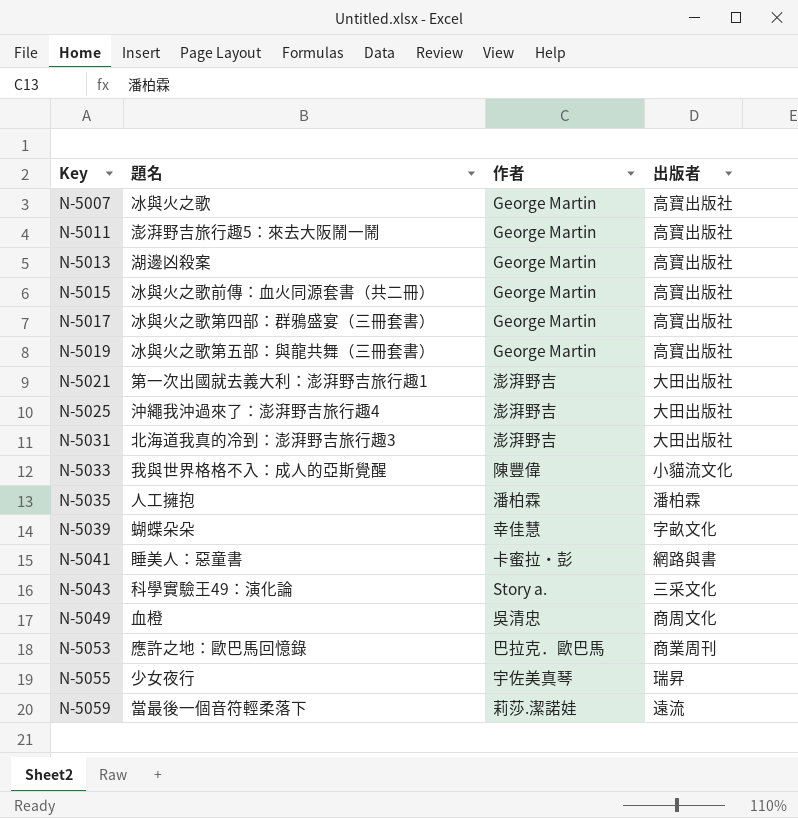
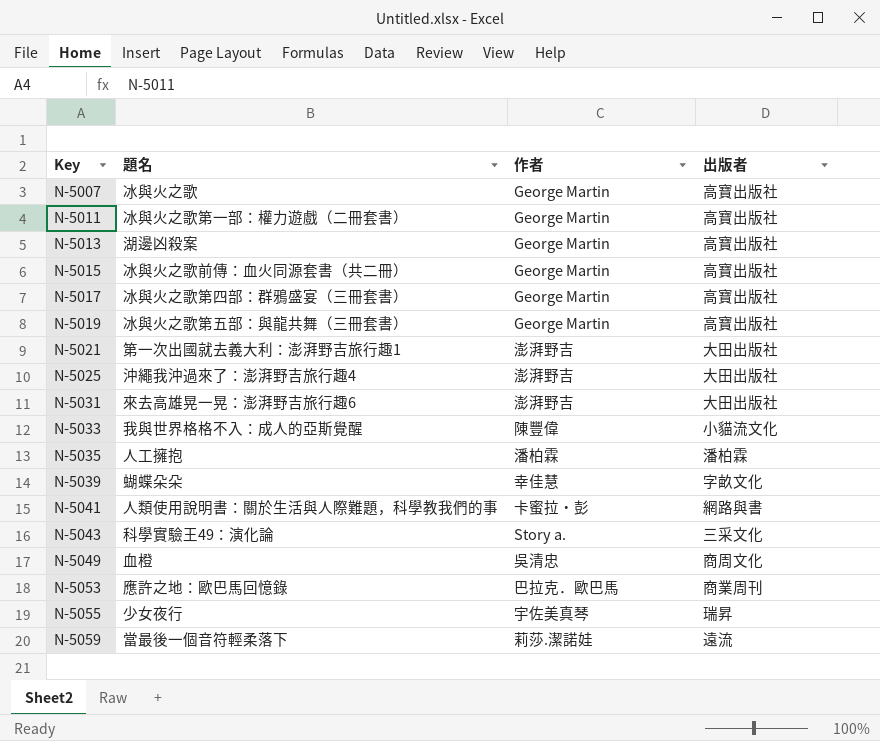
N-5011 | 題名: 澎湃野吉旅行趣5：來去大阪鬧一鬧 -> 冰與火之歌第一部：權力遊戲（二冊套書）
N-5031 | 題名: 北海道我真的冷到：澎湃野吉旅行趣3 -> 來去高雄晃一晃：澎湃野吉旅行趣6
N-5041 | 題名: 睡美人：惡童書 -> 人類使用說明書：關於生活與人際難題，科學教我們的事

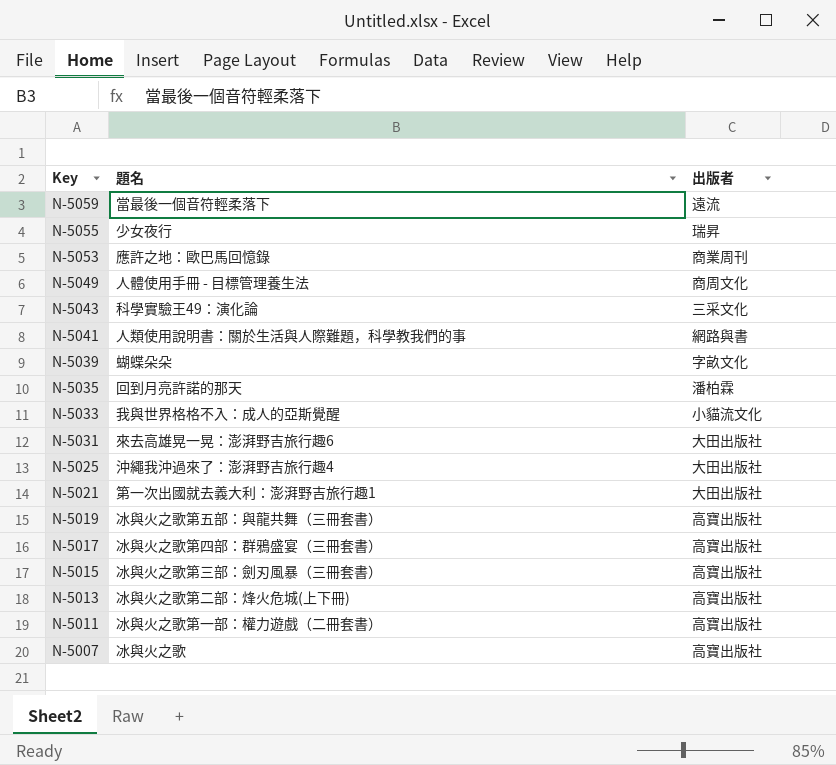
row order: Key ascending -> Key descending
column 作者 | position: 3 -> none
N-5049 | 題名: 血橙 -> 人體使用手冊 - 目標管理養生法
N-5035 | 題名: 人工擁抱 -> 回到月亮許諾的那天
N-5015 | 題名: 冰與火之歌前傳：血火同源套書（共二冊） -> 冰與火之歌第三部：劍刃風暴（三冊套書）
N-5013 | 題名: 湖邊凶殺案 -> 冰與火之歌第二部：烽火危城(上下冊)

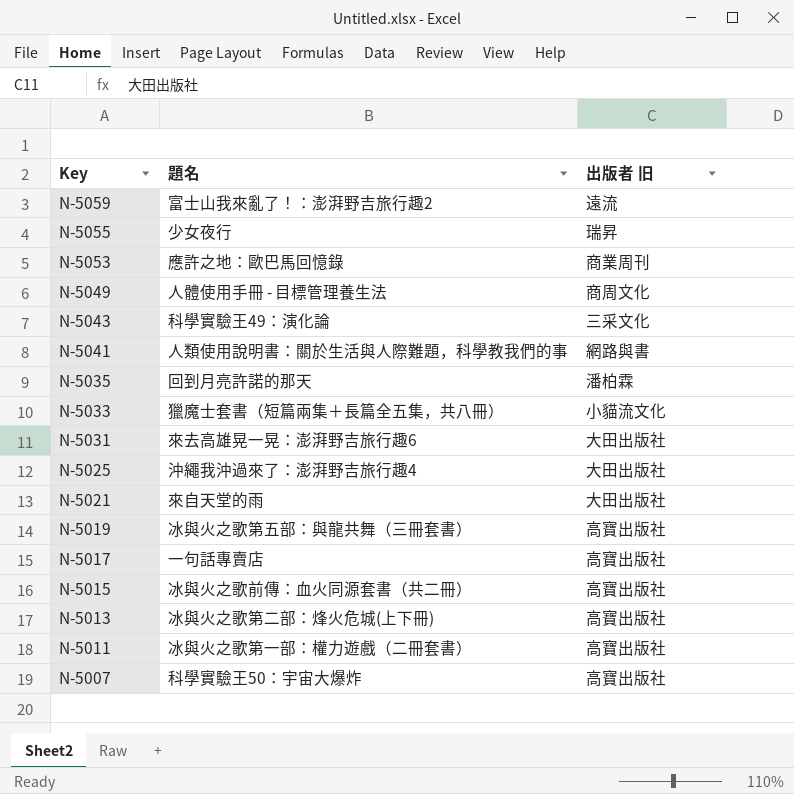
column name: 出版者 -> 出版者 旧
row N-5039: 蝴蝶朵朵 | 字畝文化 -> none
N-5059 | 題名: 當最後一個音符輕柔落下 -> 富士山我來亂了！：澎湃野吉旅行趣2
N-5033 | 題名: 我與世界格格不入：成人的亞斯覺醒 -> 獵魔士套書（短篇兩集＋長篇全五集，共八冊）
N-5021 | 題名: 第一次出國就去義大利：澎湃野吉旅行趣1 -> 來自天堂的雨
N-5017 | 題名: 冰與火之歌第四部：群鴉盛宴（三冊套書） -> 一句話專賣店
N-5015 | 題名: 冰與火之歌第三部：劍刃風暴（三冊套書） -> 冰與火之歌前傳：血火同源套書（共二冊）
N-5007 | 題名: 冰與火之歌 -> 科學實驗王50：宇宙大爆炸

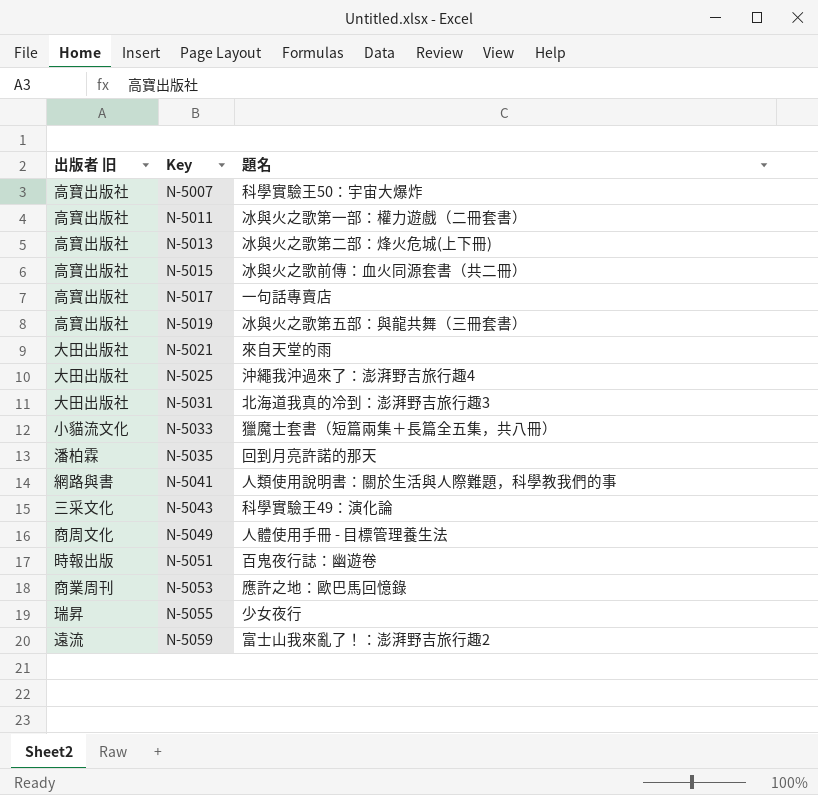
row order: Key descending -> Key ascending
column 出版者 旧 | position: 3 -> 1
N-5031 | 題名: 來去高雄晃一晃：澎湃野吉旅行趣6 -> 北海道我真的冷到：澎湃野吉旅行趣3
row N-5051: none -> 時報出版 | 百鬼夜行誌：幽遊卷

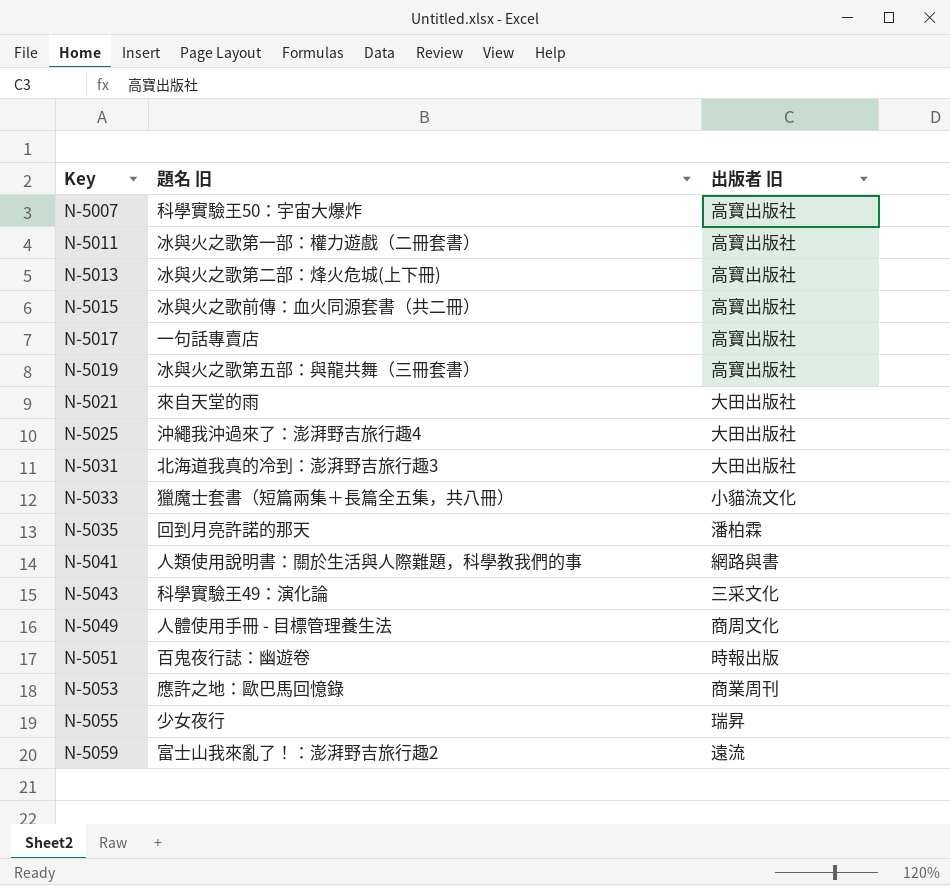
column name: 題名 -> 題名 旧
column 出版者 旧 | position: 1 -> 3

